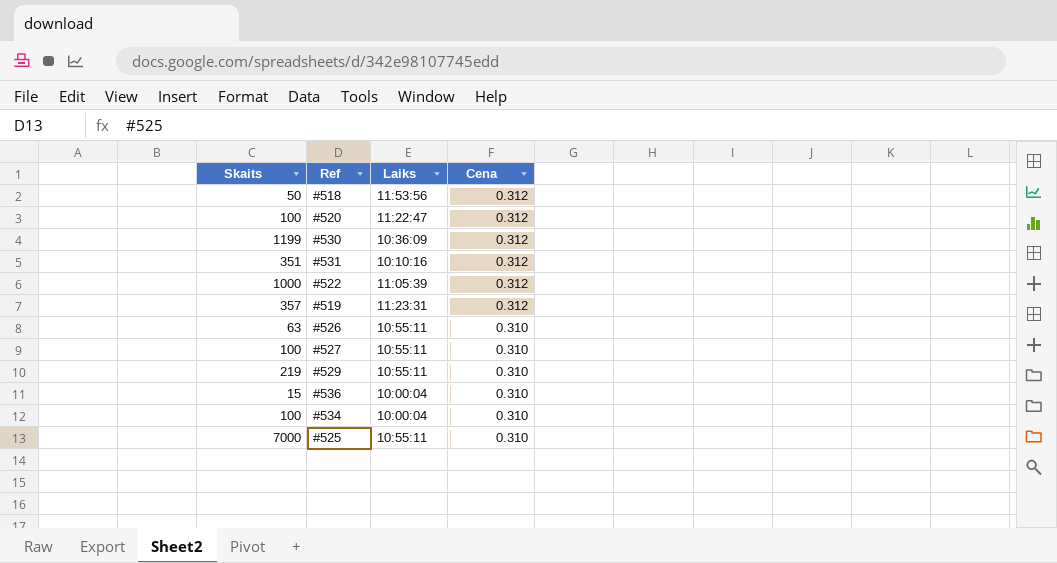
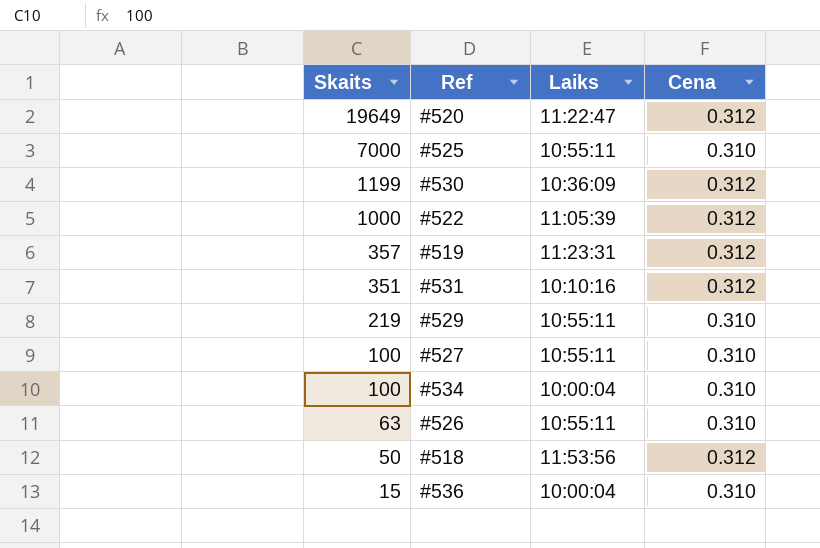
row order: Cena descending -> Skaits descending
#520 | Skaits: 100 -> 19649

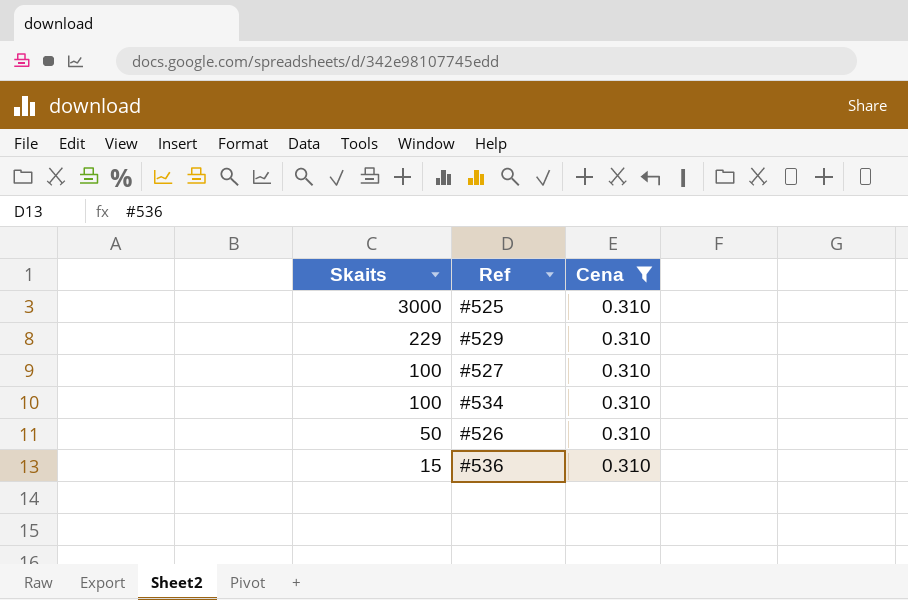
filter: none -> Cena = 0.310
column Laiks | position: 3 -> none
#525 | Skaits: 7000 -> 3000
#529 | Skaits: 219 -> 229
#526 | Skaits: 63 -> 50

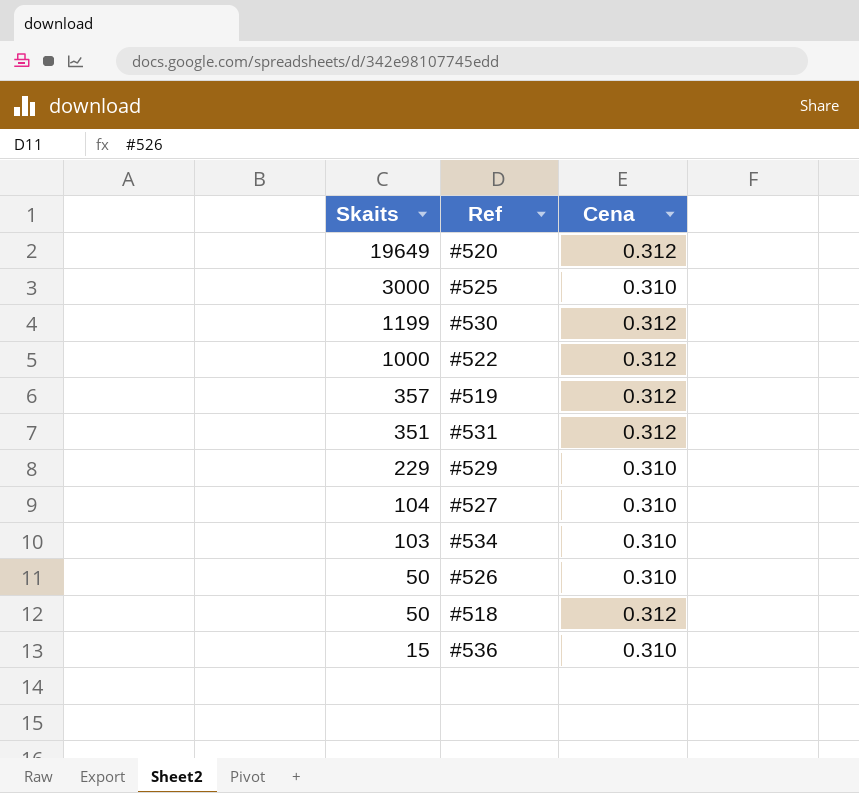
filter: Cena = 0.310 -> none
#527 | Skaits: 100 -> 104
#534 | Skaits: 100 -> 103

